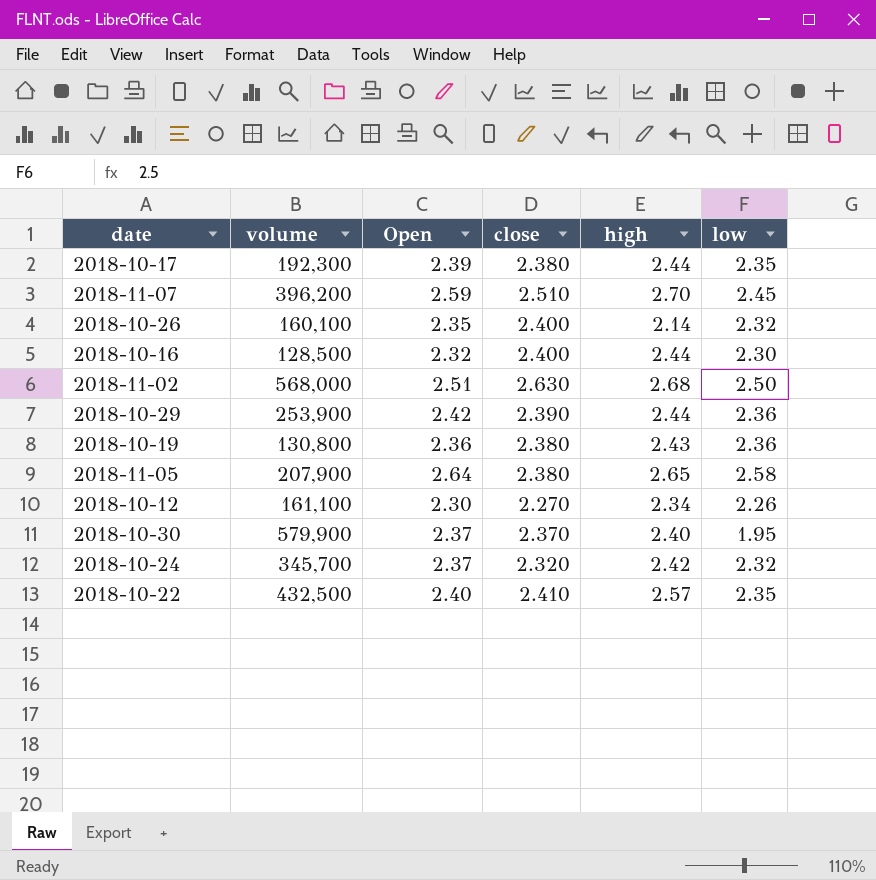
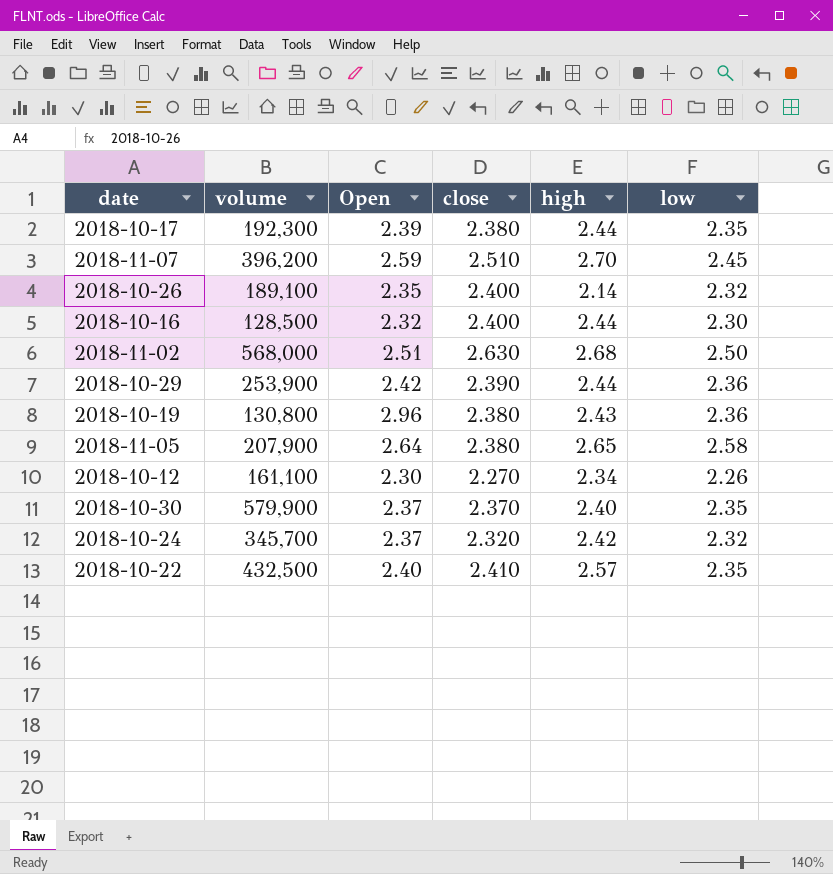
2018-10-26 | volume: 160,100 -> 189,100
2018-10-19 | Open: 2.36 -> 2.96
2018-10-30 | low: 1.95 -> 2.35

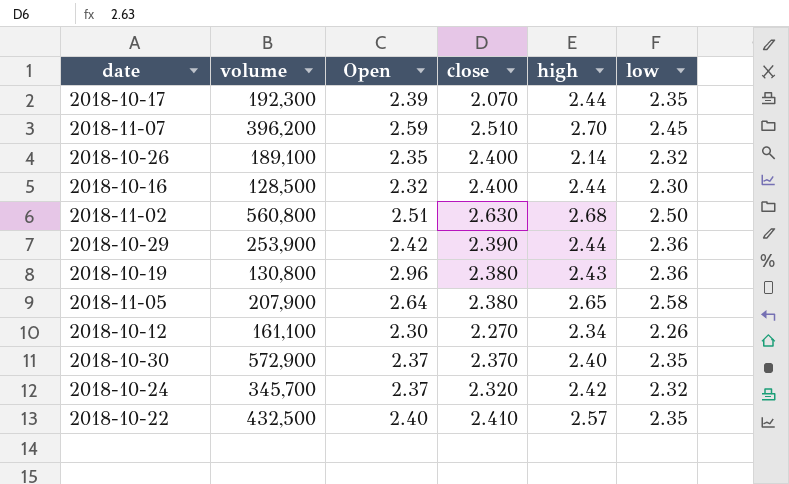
2018-10-17 | close: 2.380 -> 2.070
2018-11-02 | volume: 568,000 -> 560,800
2018-10-30 | volume: 579,900 -> 572,900

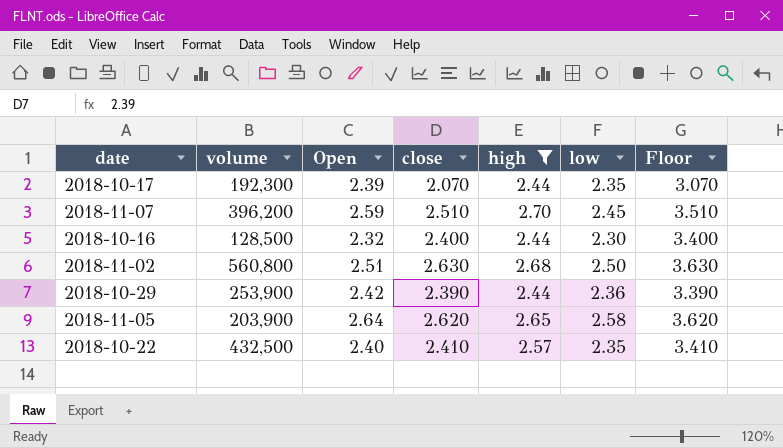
filter: none -> high >= 2.44
column Floor | formula: none -> [close] + 1
2018-11-05 | volume: 207,900 -> 203,900
2018-11-05 | close: 2.380 -> 2.620

